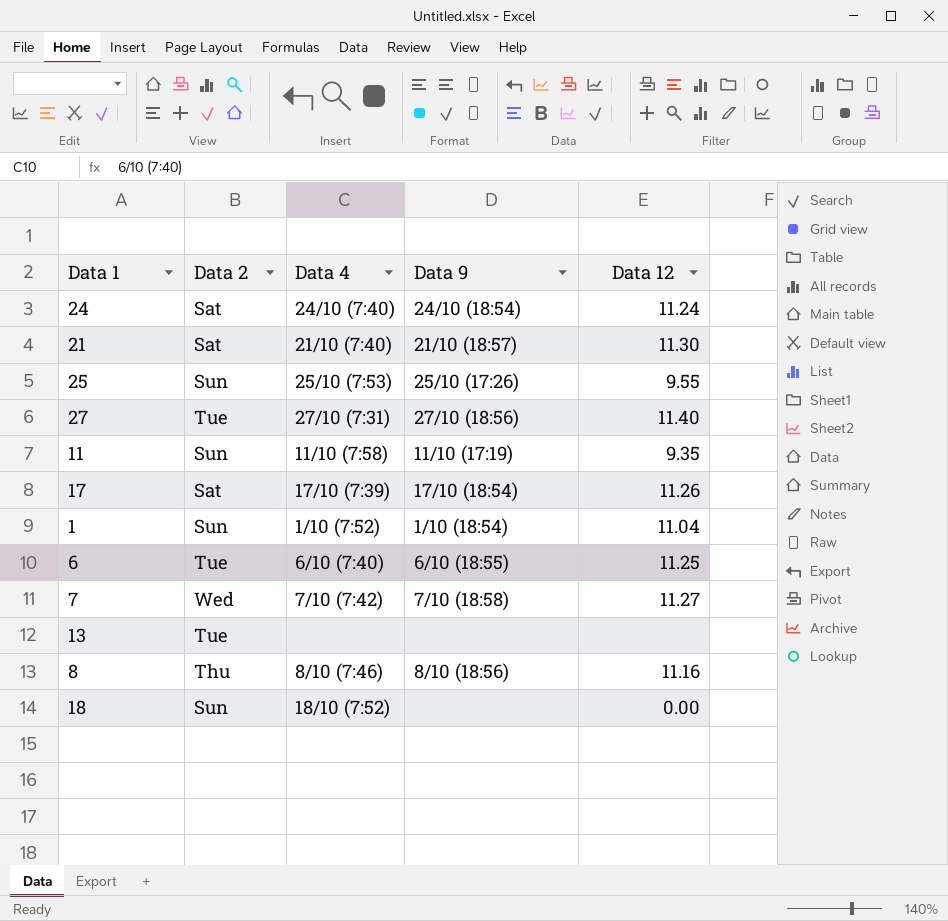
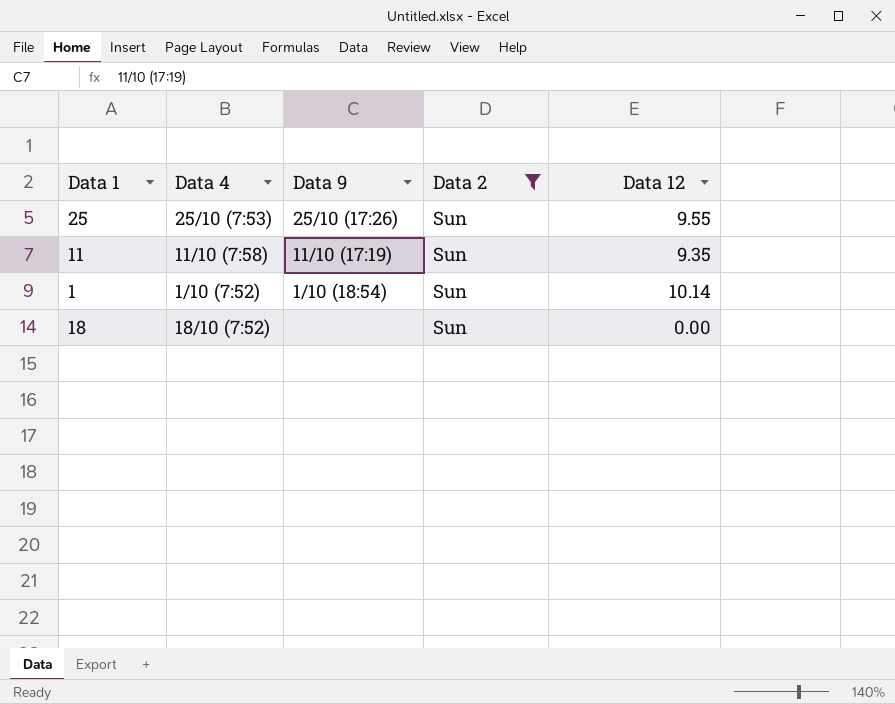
filter: none -> Data 2 = Sun
column Data 2 | position: 2 -> 4
1 | Data 12: 11.04 -> 10.14

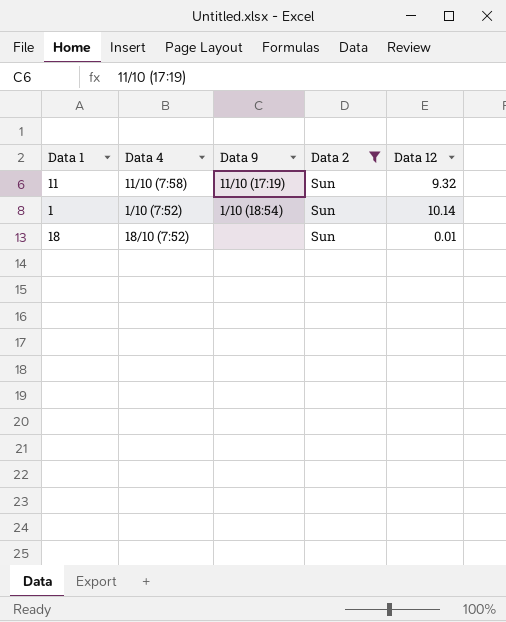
row 25: 25/10 (7:53) | 25/10 (17:26) | Sun | 9.55 -> none
11 | Data 12: 9.35 -> 9.32
18 | Data 12: 0.00 -> 0.01

